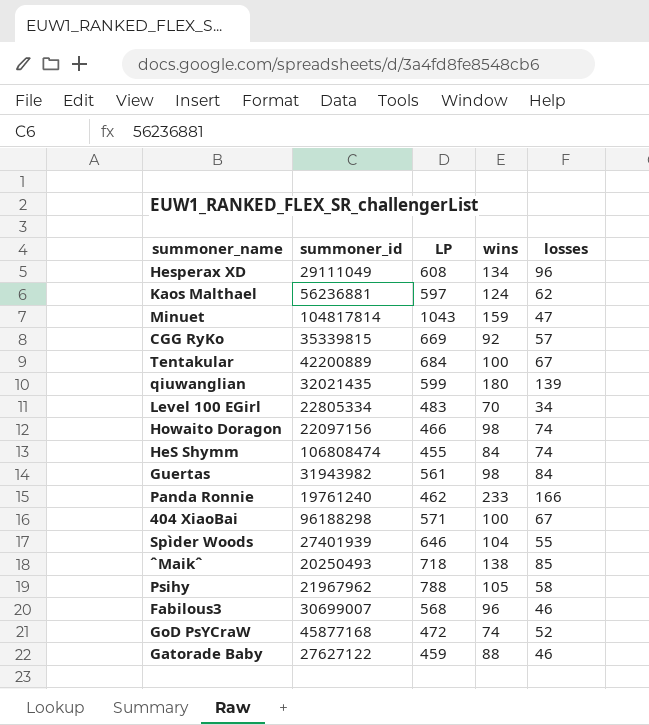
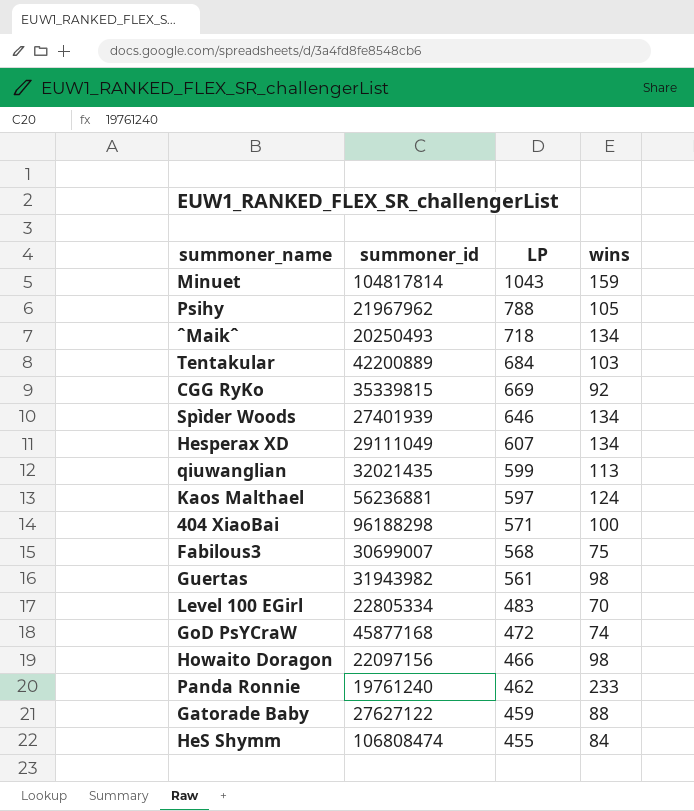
row order: none -> LP descending
column losses | position: 5 -> none
ˆMaikˆ | wins: 138 -> 134
Tentakular | wins: 100 -> 103
Spìder Woods | wins: 104 -> 134
Hesperax XD | LP: 608 -> 607
qiuwanglian | wins: 180 -> 113
Fabilous3 | wins: 96 -> 75

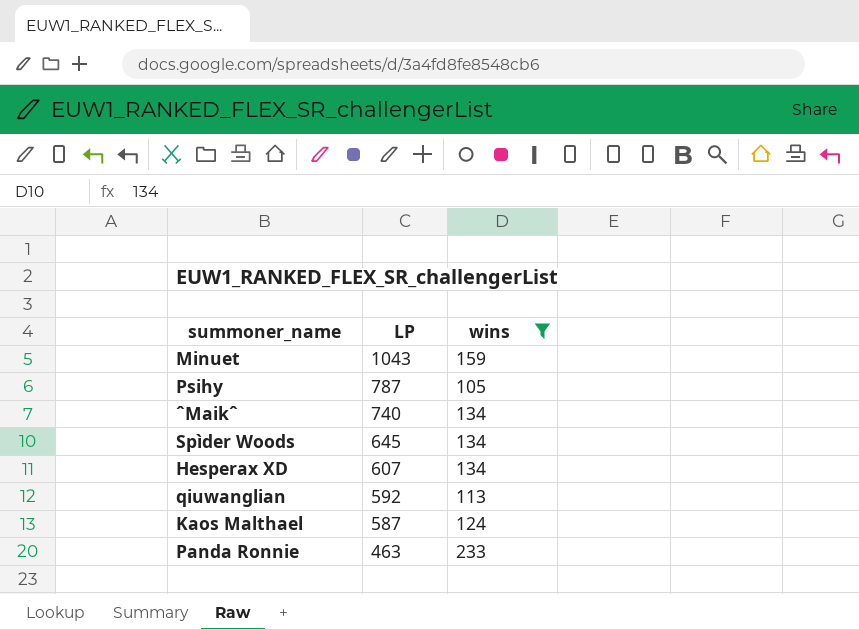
filter: none -> wins >= 105
column summoner_id | position: 2 -> none
Psihy | LP: 788 -> 787
ˆMaikˆ | LP: 718 -> 740
Spìder Woods | LP: 646 -> 645
qiuwanglian | LP: 599 -> 592
Kaos Malthael | LP: 597 -> 587
Panda Ronnie | LP: 462 -> 463

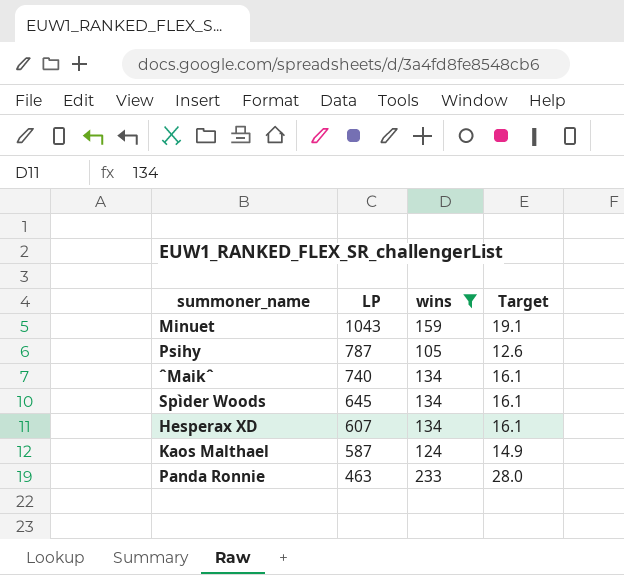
column Target | formula: none -> [wins] * 0.12
row qiuwanglian: 592 | 113 -> none

